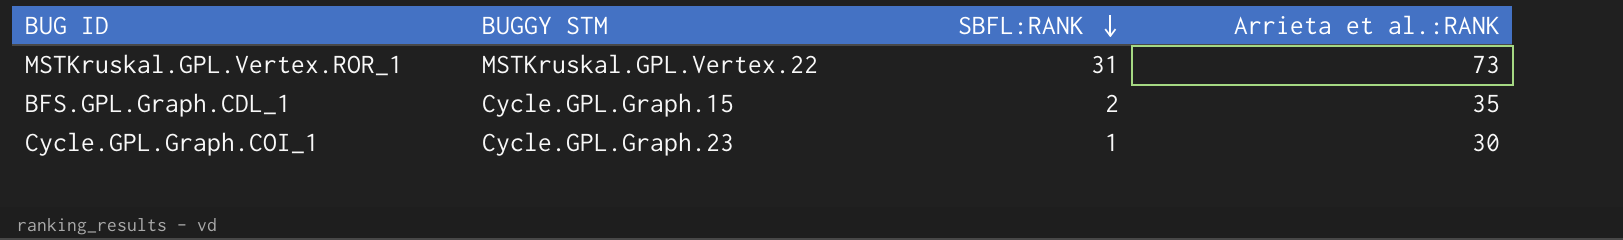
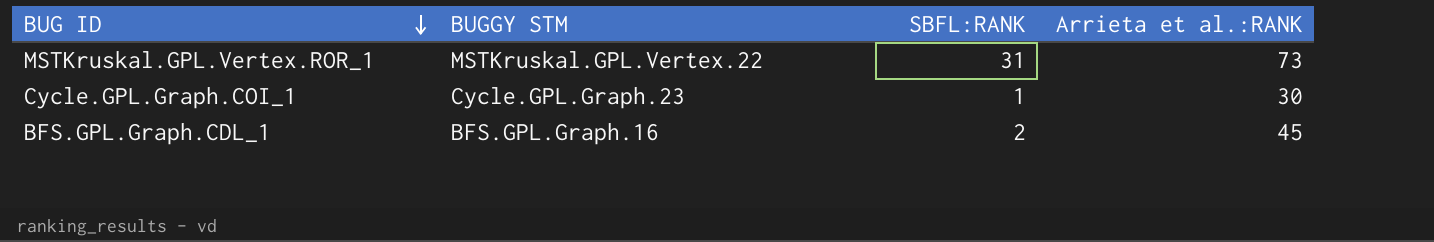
row order: SBFL:RANK descending -> BUG ID descending
BFS.GPL.Graph.CDL_1 | BUGGY STM: Cycle.GPL.Graph.15 -> BFS.GPL.Graph.16
BFS.GPL.Graph.CDL_1 | Arrieta et al.:RANK: 35 -> 45

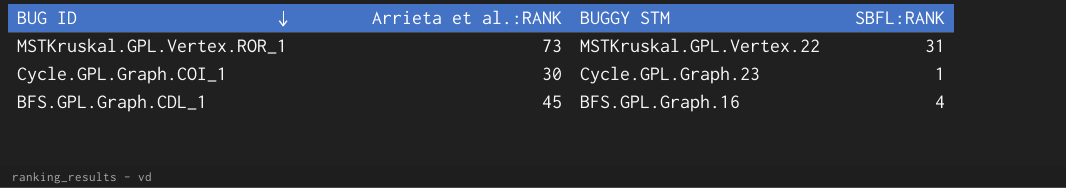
column Arrieta et al.:RANK | position: 4 -> 2
BFS.GPL.Graph.CDL_1 | SBFL:RANK: 2 -> 4

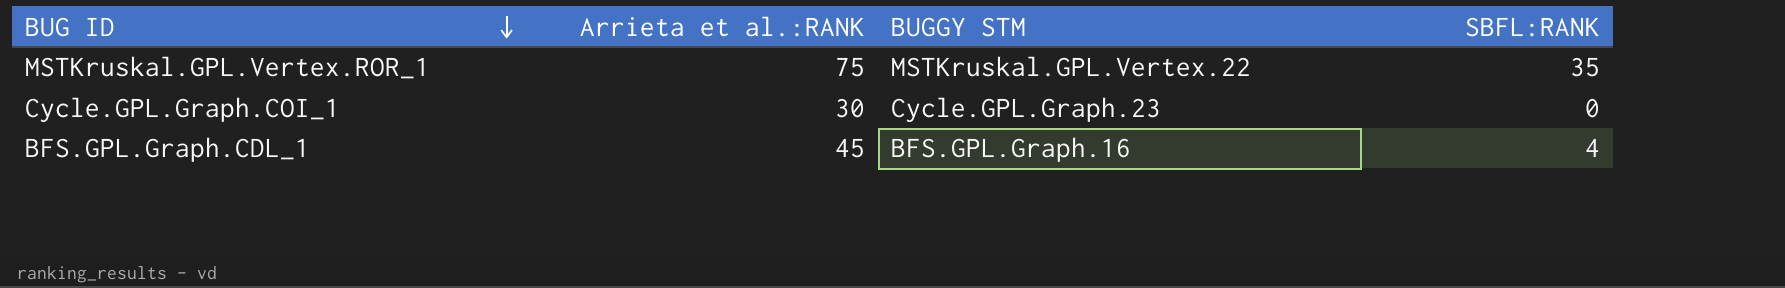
MSTKruskal.GPL.Vertex.ROR_1 | Arrieta et al.:RANK: 73 -> 75
MSTKruskal.GPL.Vertex.ROR_1 | SBFL:RANK: 31 -> 35
Cycle.GPL.Graph.COI_1 | SBFL:RANK: 1 -> 0

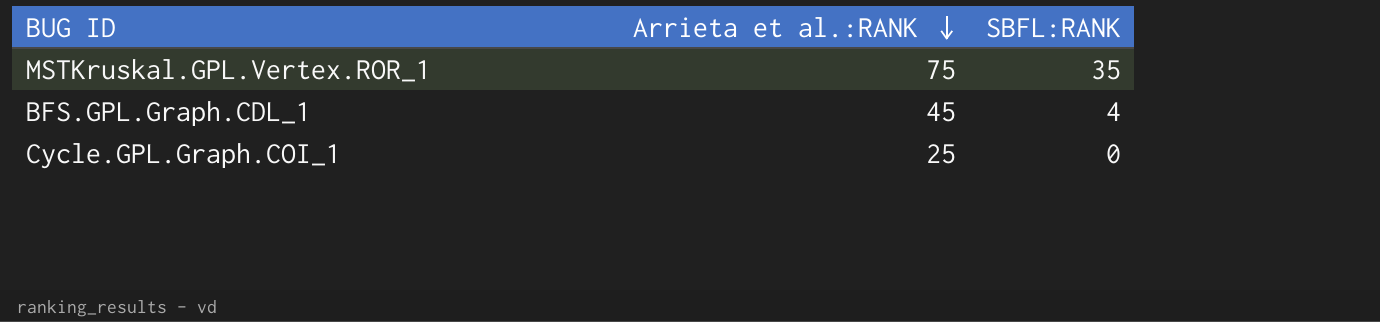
row order: BUG ID descending -> Arrieta et al.:RANK descending
column BUGGY STM | position: 3 -> none
Cycle.GPL.Graph.COI_1 | Arrieta et al.:RANK: 30 -> 25

